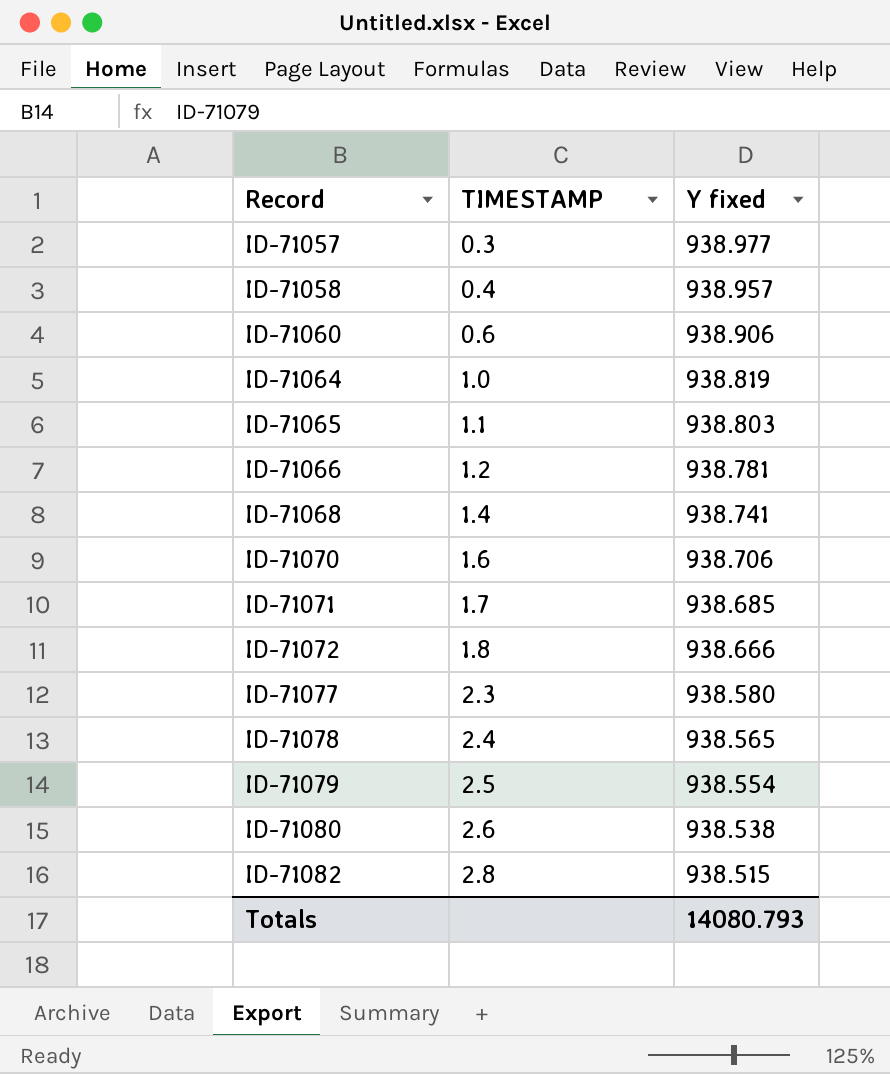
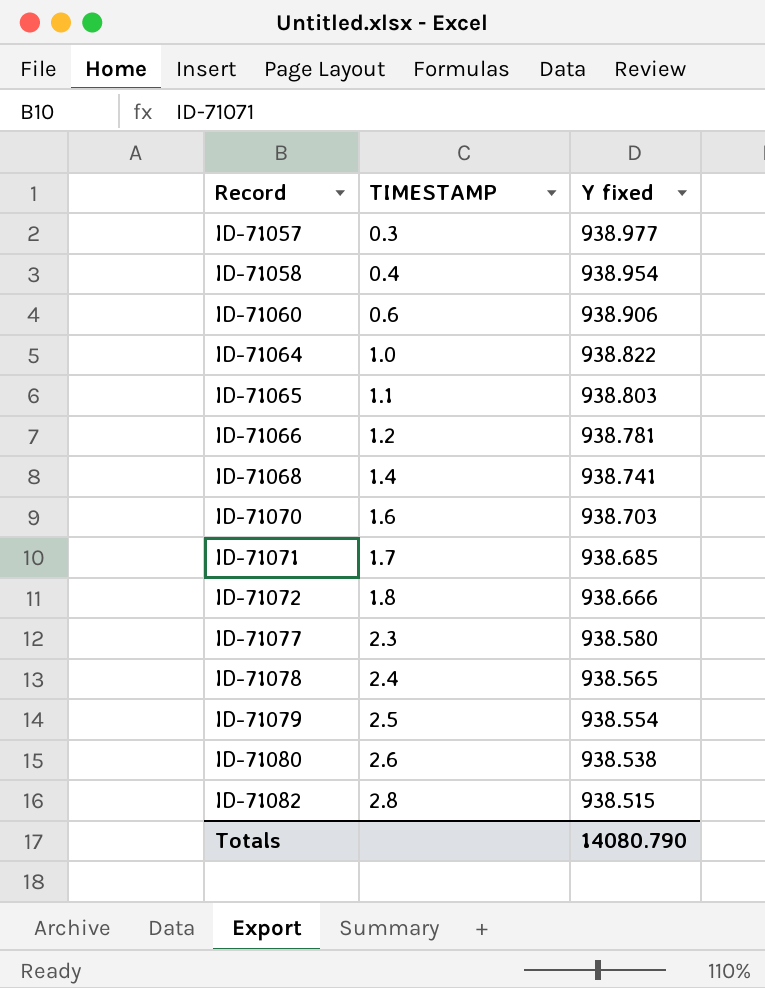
ID-71058 | Y fixed: 938.957 -> 938.954
ID-71064 | Y fixed: 938.819 -> 938.822
ID-71070 | Y fixed: 938.706 -> 938.703
Totals | Y fixed: 14080.793 -> 14080.790

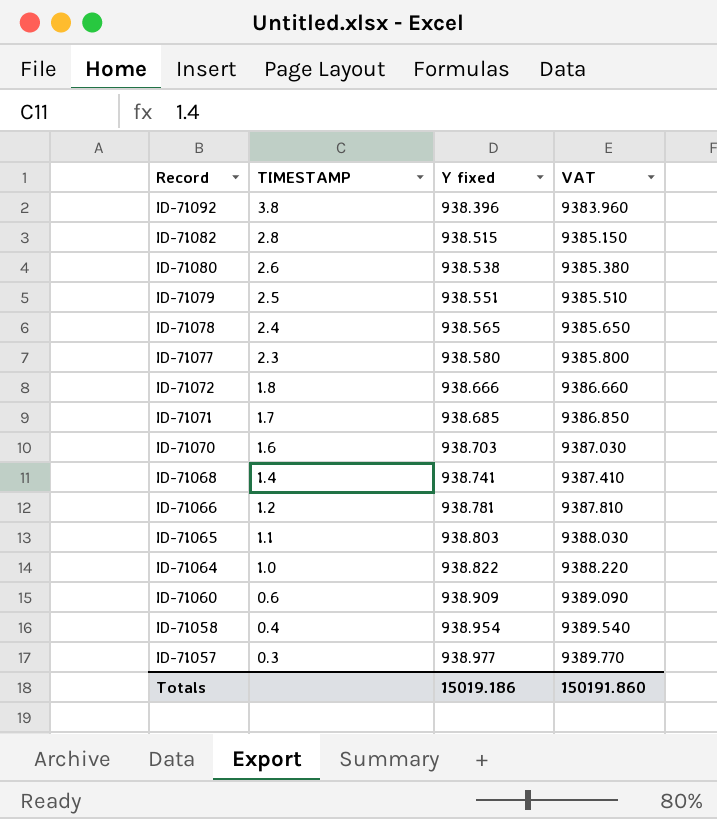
row order: Record ascending -> Record descending
column VAT | formula: none -> [Y fixed] * 10
row ID-71092: none -> 3.8 | 938.396 | 9383.960
ID-71079 | Y fixed: 938.554 -> 938.551
ID-71060 | Y fixed: 938.906 -> 938.909
Totals | Y fixed: 14080.790 -> 15019.186

